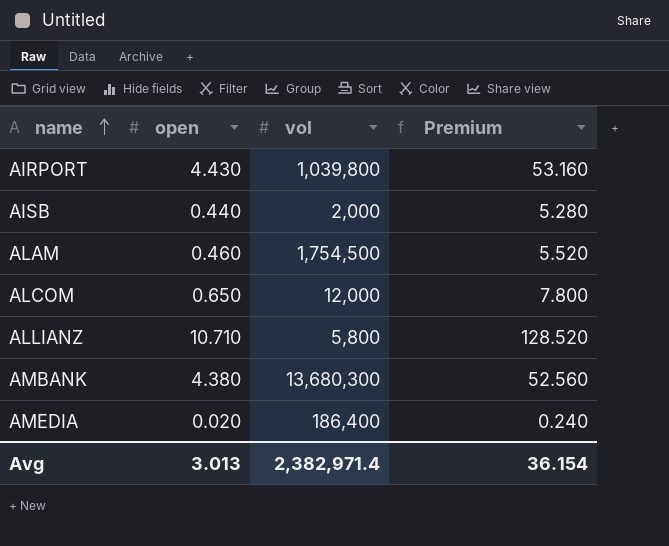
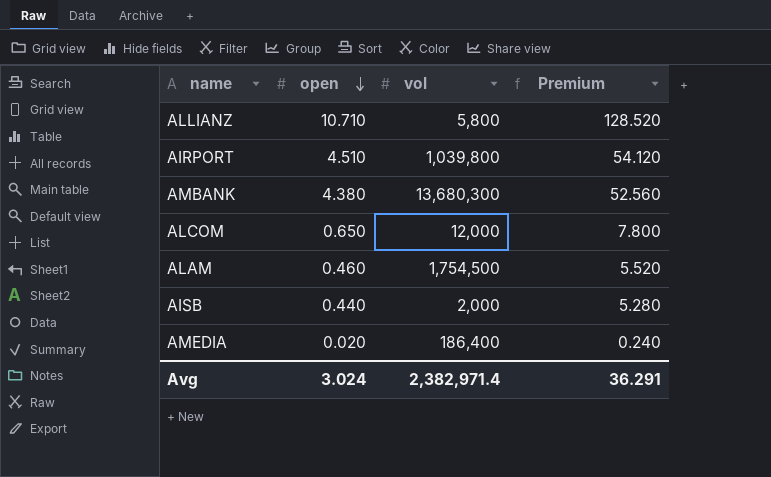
row order: name ascending -> open descending
AIRPORT | open: 4.430 -> 4.510
AIRPORT | Premium: 53.160 -> 54.120
Avg | open: 3.013 -> 3.024
Avg | Premium: 36.154 -> 36.291

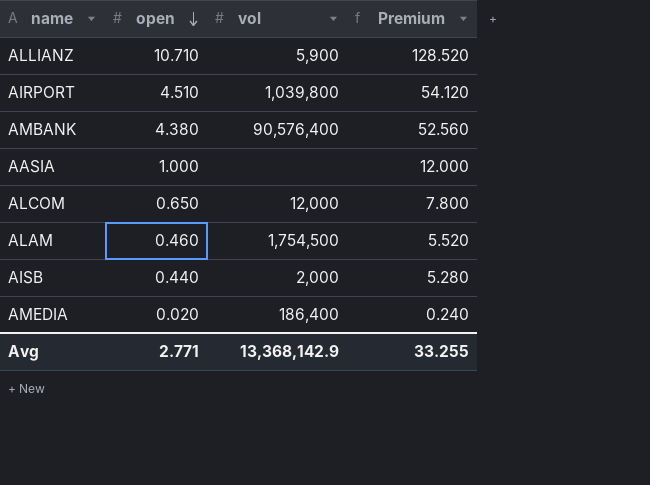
ALLIANZ | vol: 5,800 -> 5,900
AMBANK | vol: 13,680,300 -> 90,576,400
row AASIA: none -> 1.000 | none | 12.000
Avg | open: 3.024 -> 2.771
Avg | vol: 2,382,971.4 -> 13,368,142.9
Avg | Premium: 36.291 -> 33.255

